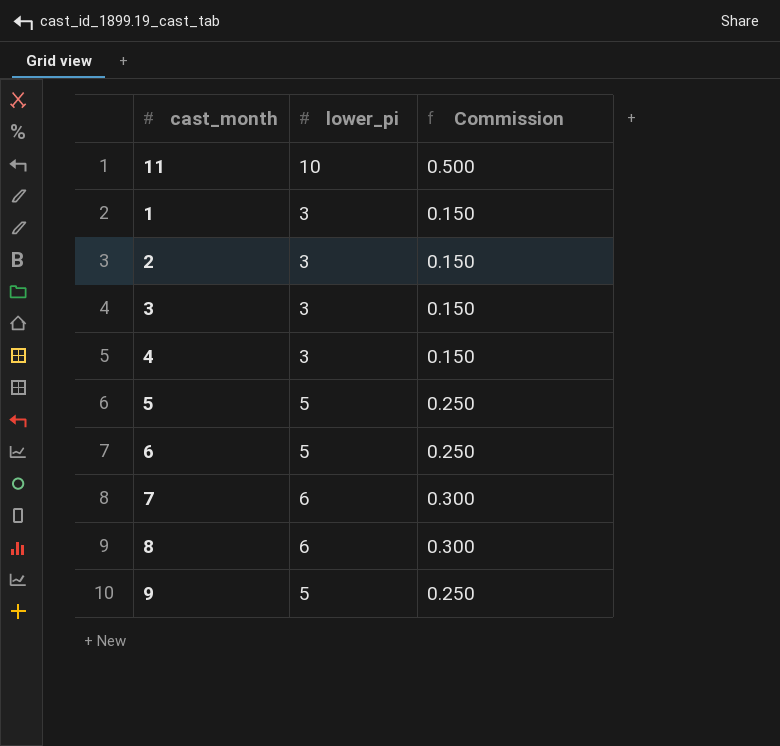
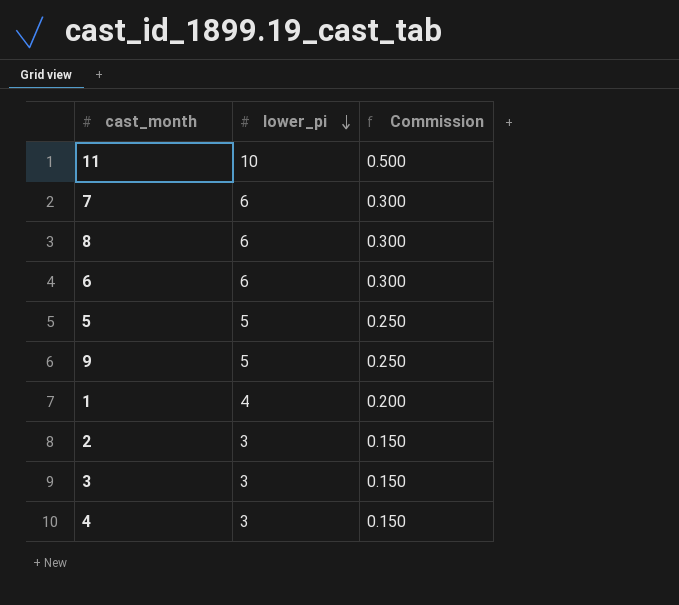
row order: none -> lower_pi descending
6 | lower_pi: 5 -> 6
6 | Commission: 0.250 -> 0.300
1 | lower_pi: 3 -> 4
1 | Commission: 0.150 -> 0.200

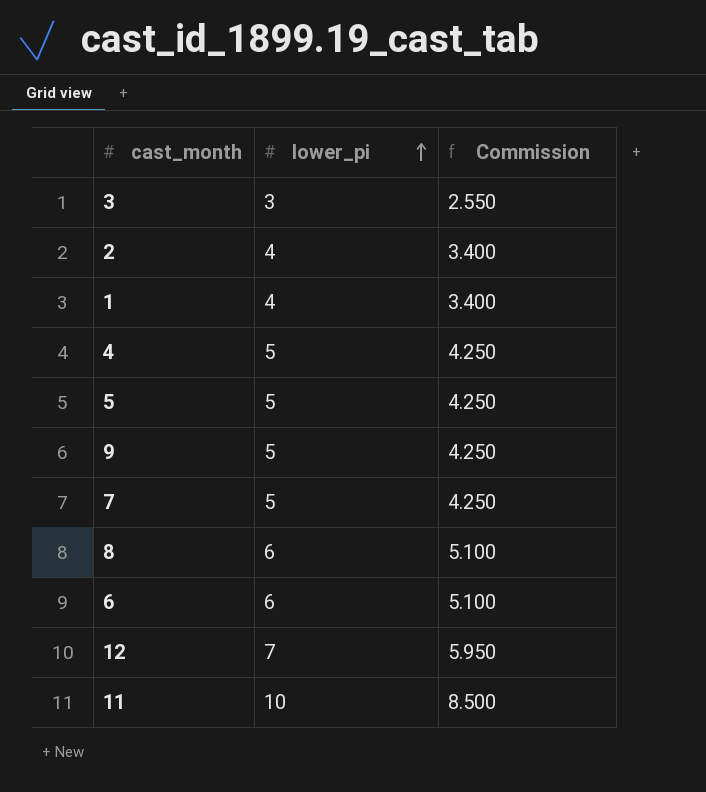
row order: lower_pi descending -> lower_pi ascending
column Commission | formula: [lower_pi] * 0.05 -> [lower_pi] * 0.85
2 | lower_pi: 3 -> 4
4 | lower_pi: 3 -> 5
7 | lower_pi: 6 -> 5
row 12: none -> 7 | 5.950

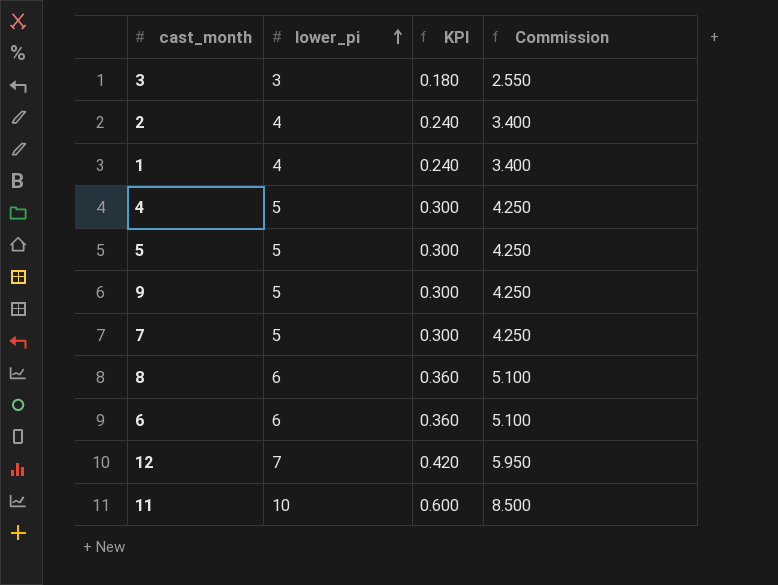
column KPI | formula: none -> [lower_pi] * 0.06

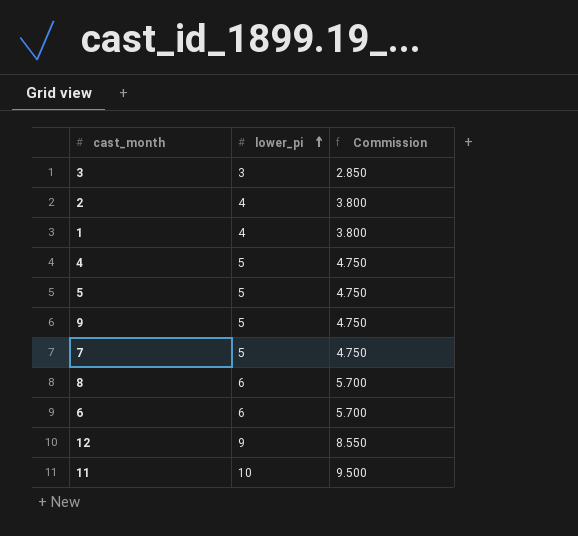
column KPI | formula: [lower_pi] * 0.06 -> none
column Commission | formula: [lower_pi] * 0.85 -> [lower_pi] * 0.95
12 | lower_pi: 7 -> 9

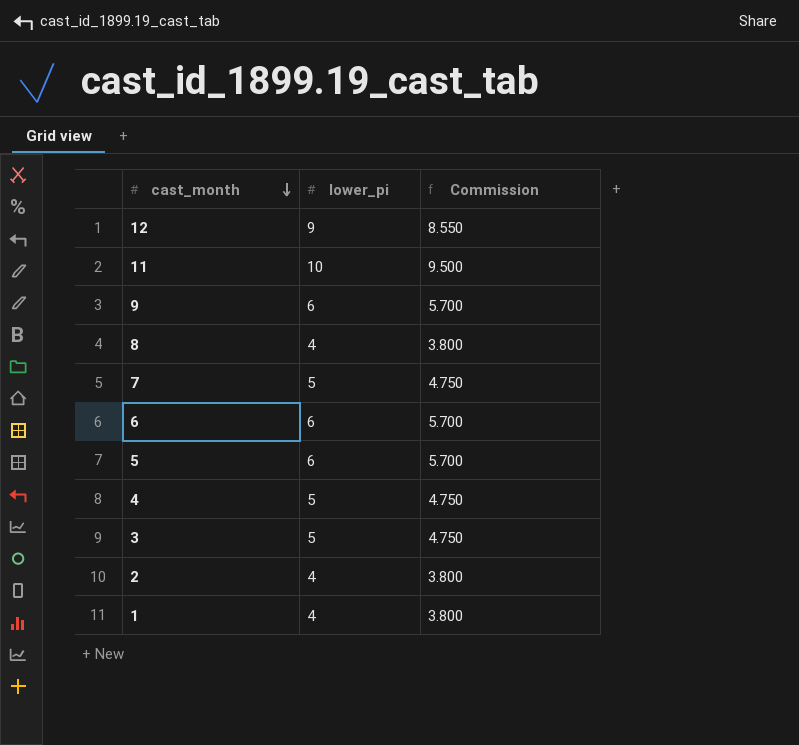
row order: lower_pi ascending -> cast_month descending
9 | lower_pi: 5 -> 6
9 | Commission: 4.750 -> 5.700
8 | lower_pi: 6 -> 4
8 | Commission: 5.700 -> 3.800
5 | lower_pi: 5 -> 6
5 | Commission: 4.750 -> 5.700
3 | lower_pi: 3 -> 5
3 | Commission: 2.850 -> 4.750

